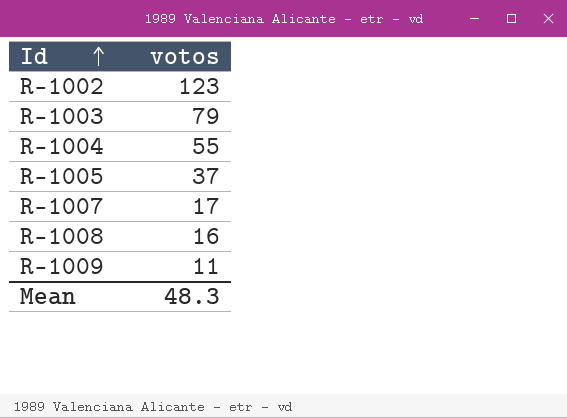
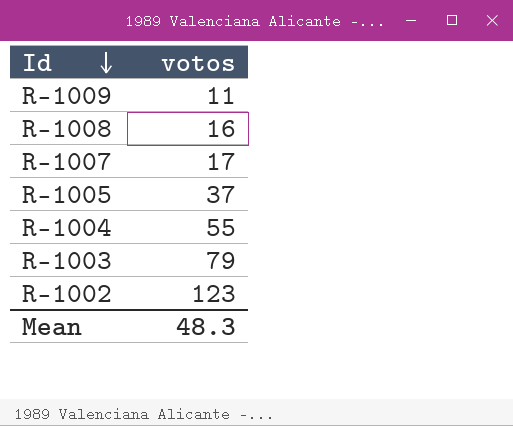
row order: Id ascending -> Id descending

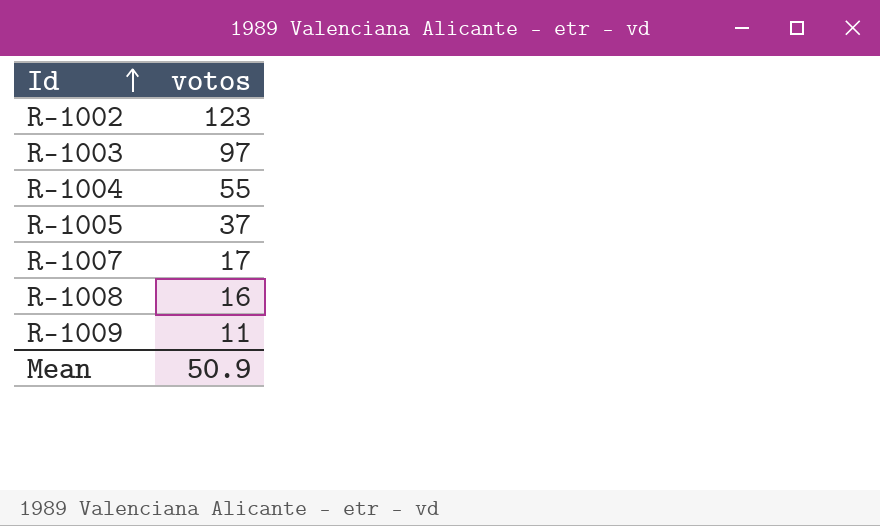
row order: Id descending -> Id ascending
R-1003 | votos: 79 -> 97
Mean | votos: 48.3 -> 50.9

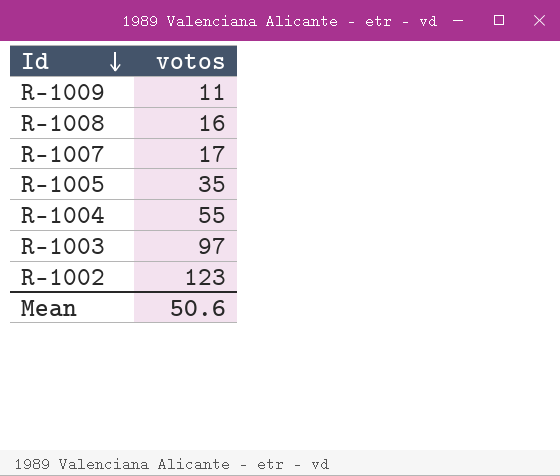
row order: Id ascending -> Id descending
R-1005 | votos: 37 -> 35
Mean | votos: 50.9 -> 50.6

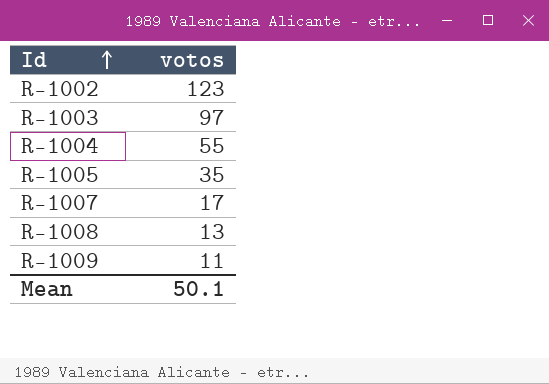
row order: Id descending -> Id ascending
R-1008 | votos: 16 -> 13
Mean | votos: 50.6 -> 50.1

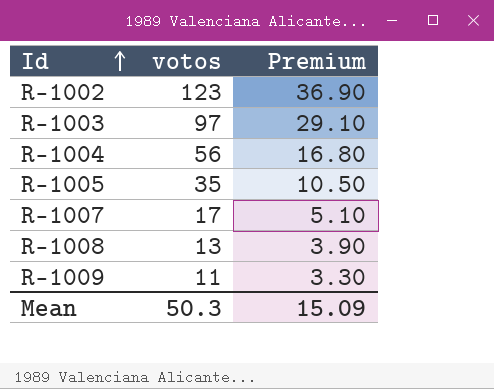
column Premium | formula: none -> [votos] * 0.3
R-1004 | votos: 55 -> 56
Mean | votos: 50.1 -> 50.3

